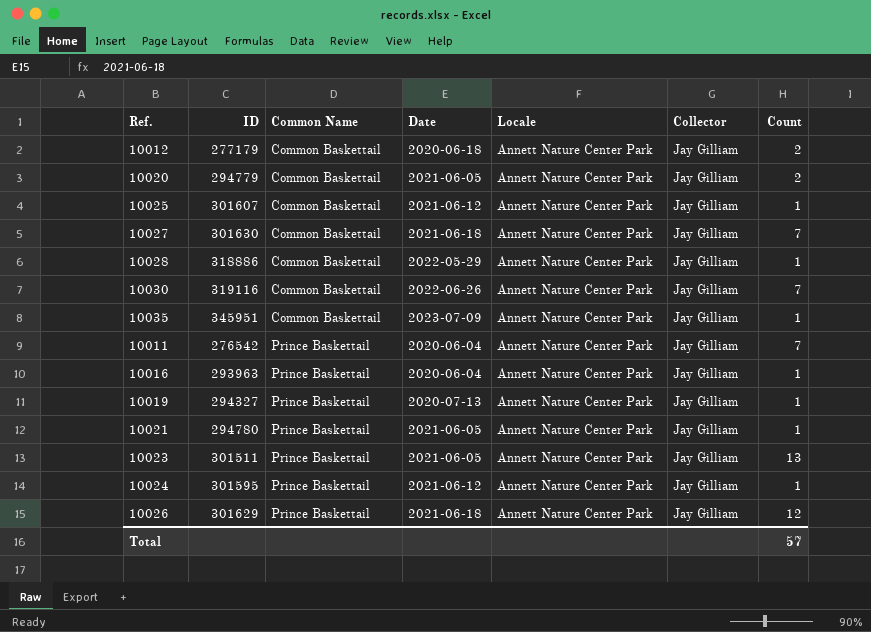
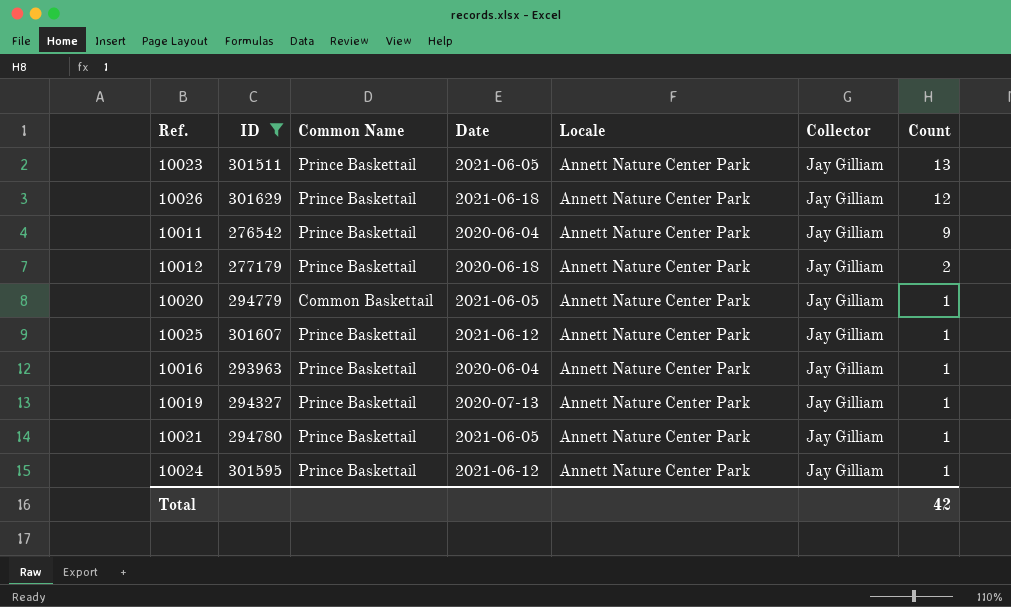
filter: none -> ID <= 301629
row order: Common Name ascending -> Count descending
10011 | Count: 7 -> 9
10012 | Common Name: Common Baskettail -> Prince Baskettail
10020 | Count: 2 -> 1
10025 | Common Name: Common Baskettail -> Prince Baskettail
Total | Count: 57 -> 42

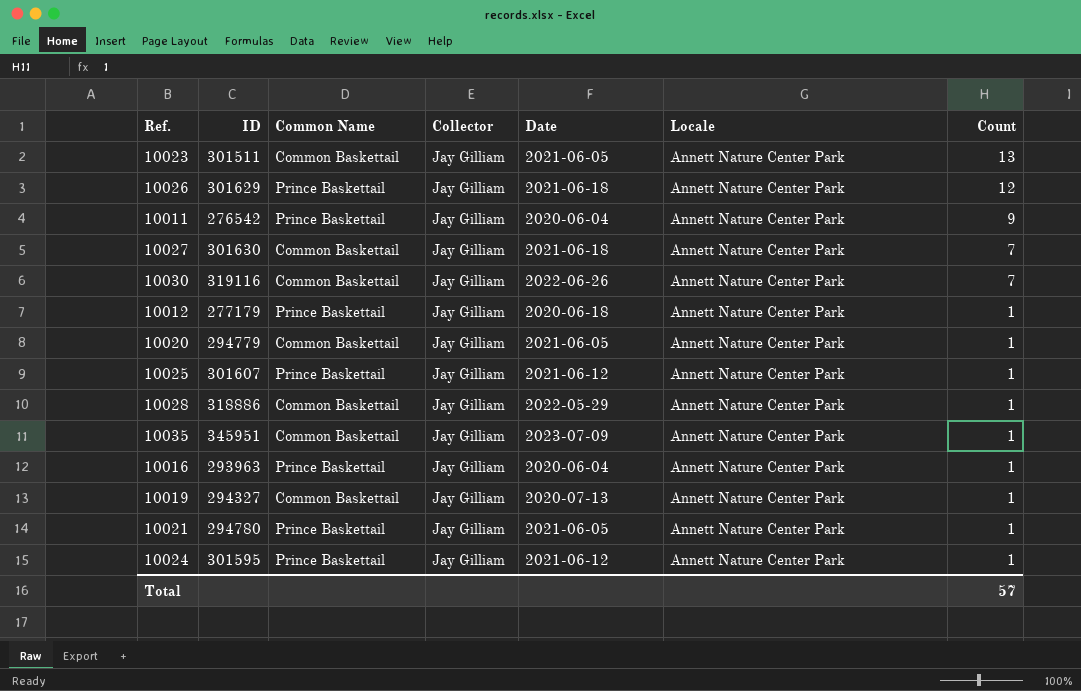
filter: ID <= 301629 -> none
column Collector | position: 6 -> 4
10023 | Common Name: Prince Baskettail -> Common Baskettail
10012 | Count: 2 -> 1
10019 | Common Name: Prince Baskettail -> Common Baskettail
Total | Count: 42 -> 57

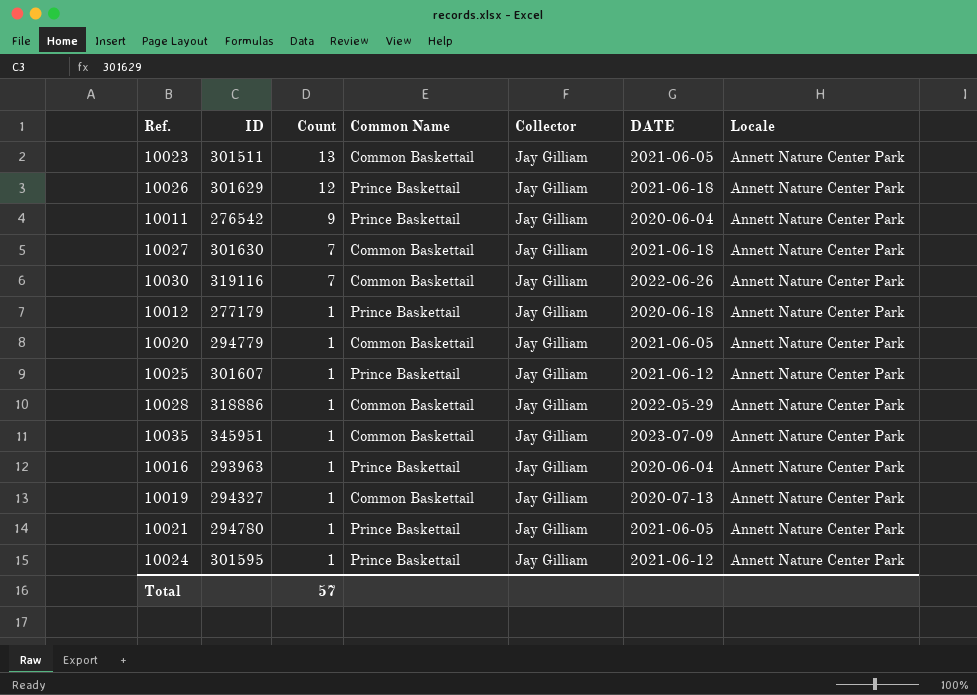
column Count | position: 7 -> 3
column name: Date -> DATE

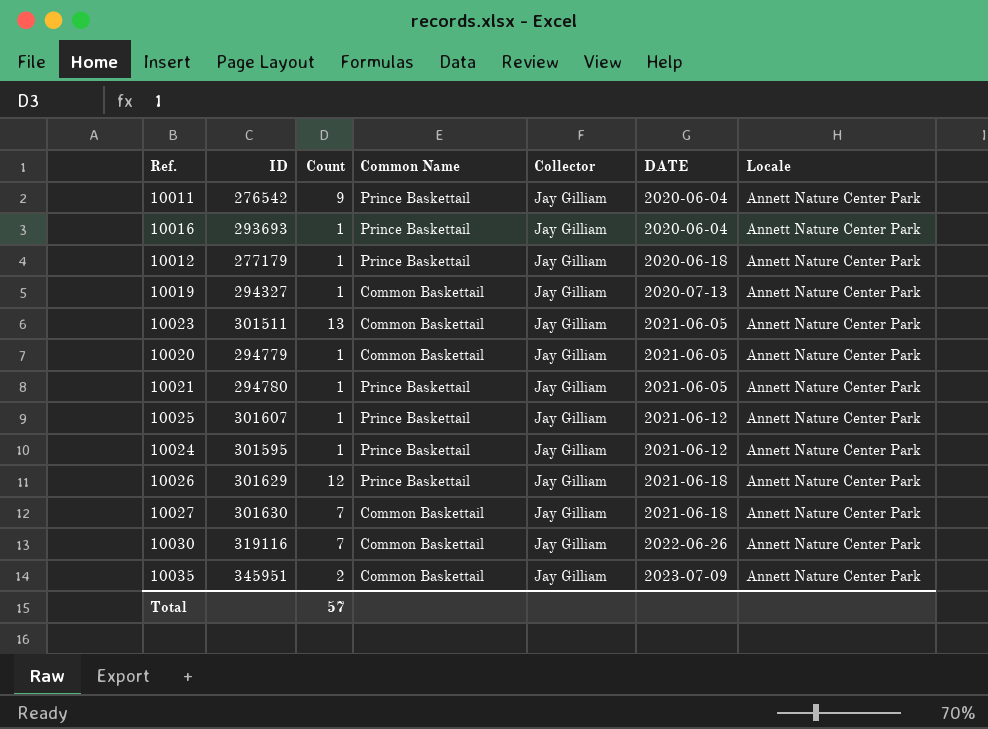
row order: Count descending -> DATE ascending
row 10028: 318886 | 1 | Common Baskettail | Jay Gilliam | 2022-05-29 | Annett Nature Center Park -> none
10016 | ID: 293963 -> 293693
10035 | Count: 1 -> 2

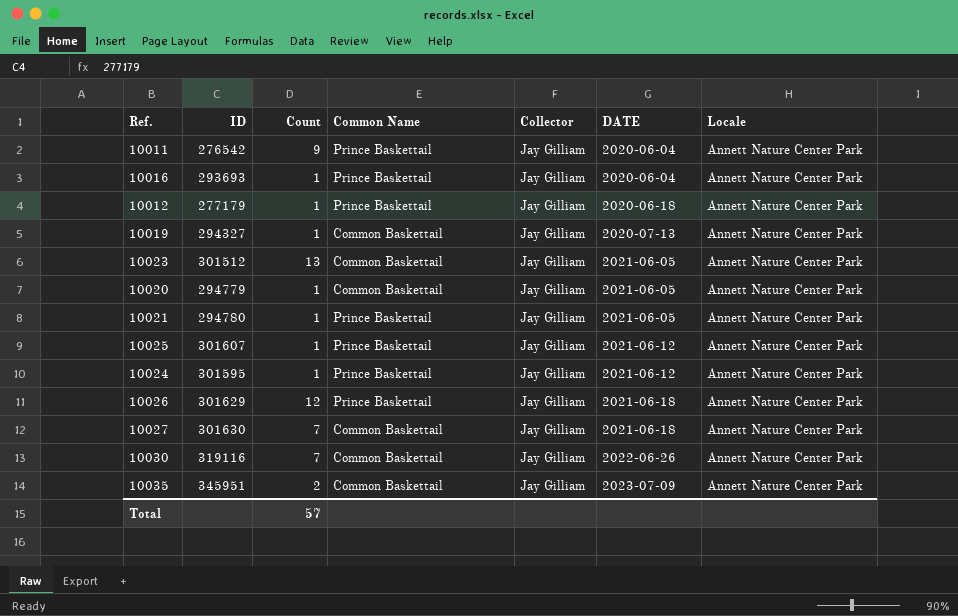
10023 | ID: 301511 -> 301512

